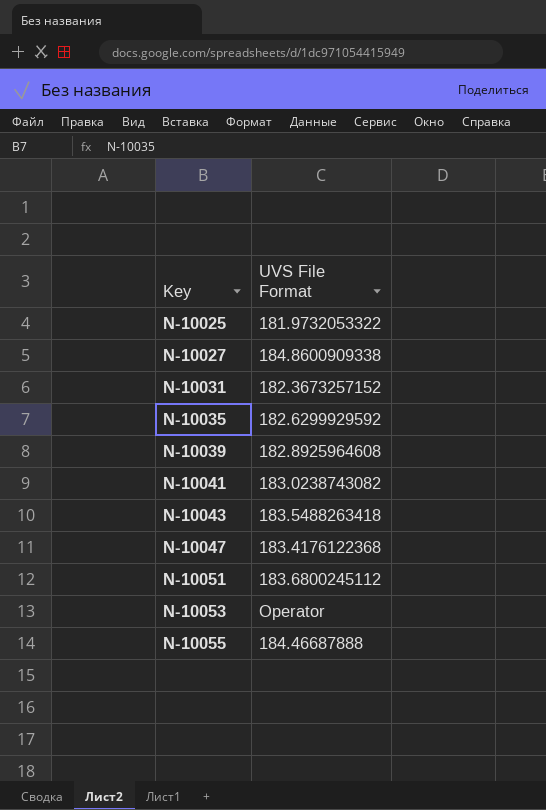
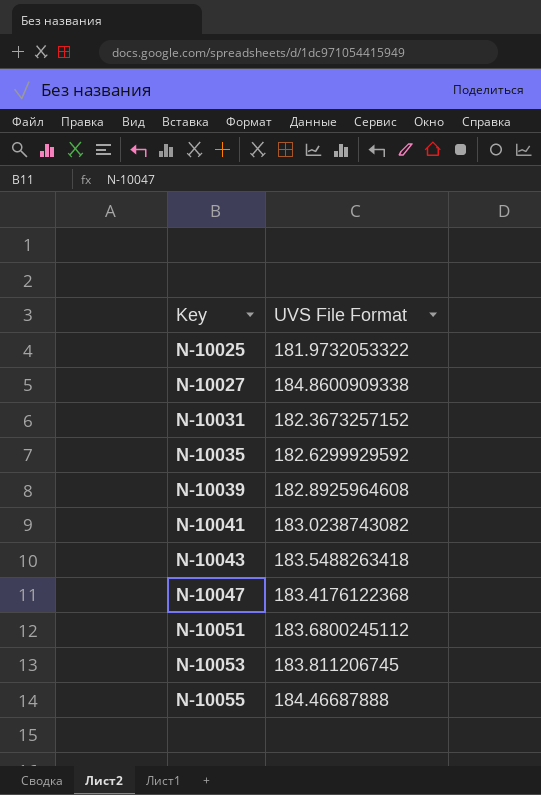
N-10053 | UVS File Format: Operator -> 183.811206745

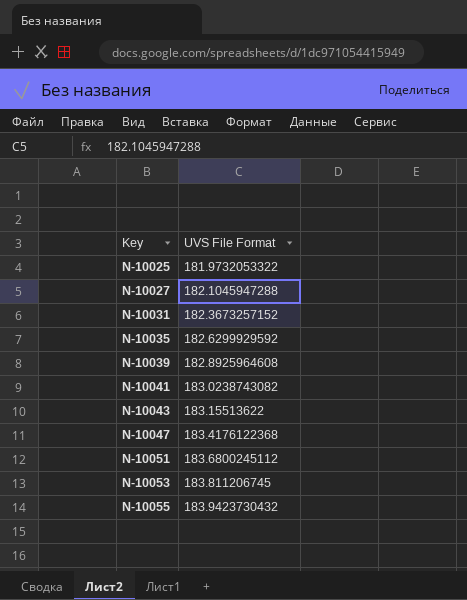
N-10027 | UVS File Format: 184.8600909338 -> 182.1045947288
N-10043 | UVS File Format: 183.5488263418 -> 183.15513622
N-10055 | UVS File Format: 184.46687888 -> 183.9423730432

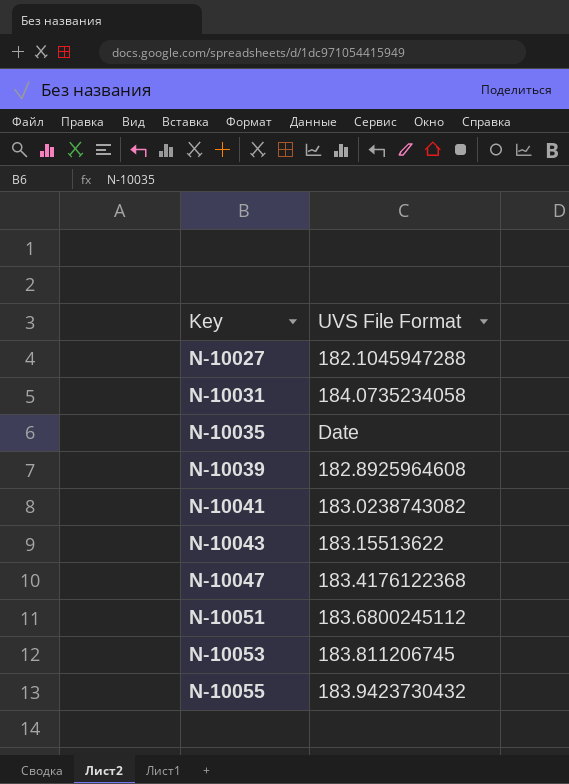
row N-10025: 181.9732053322 -> none
N-10031 | UVS File Format: 182.3673257152 -> 184.0735234058
N-10035 | UVS File Format: 182.6299929592 -> Date

